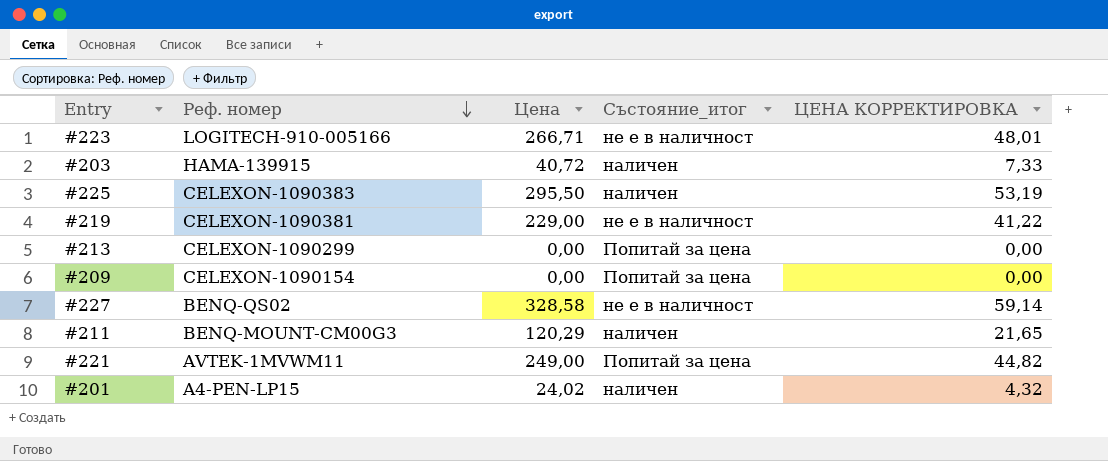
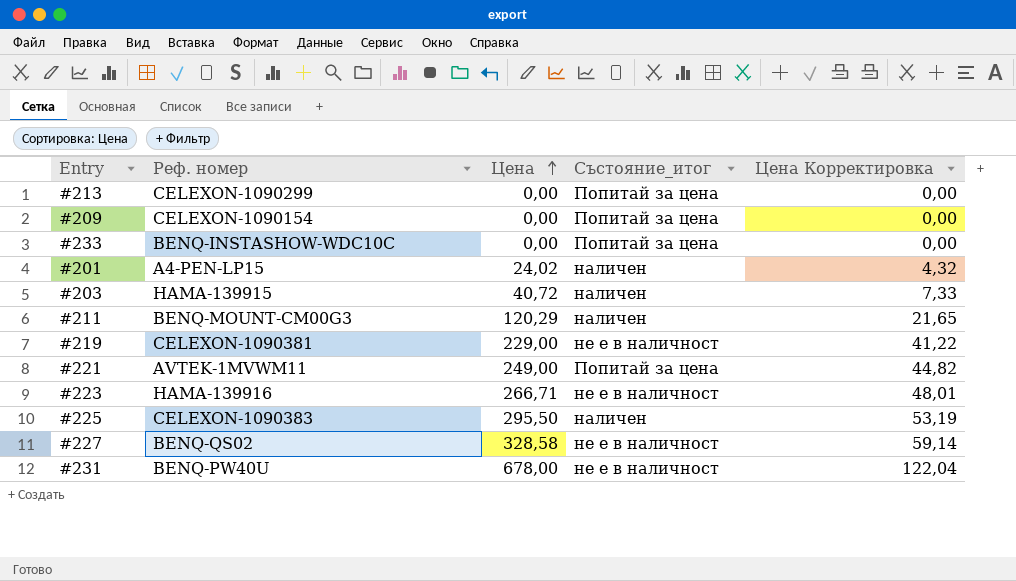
row order: Реф. номер descending -> Цена ascending
column name: ЦЕНА КОРРЕКТИРОВКА -> Цена Корректировка
row #233: none -> BENQ-INSTASHOW-WDC10C | 0,00 | Попитай за цена | 0,00
#223 | Реф. номер: LOGITECH-910-005166 -> HAMA-139916
row #231: none -> BENQ-PW40U | 678,00 | не е в наличност | 122,04

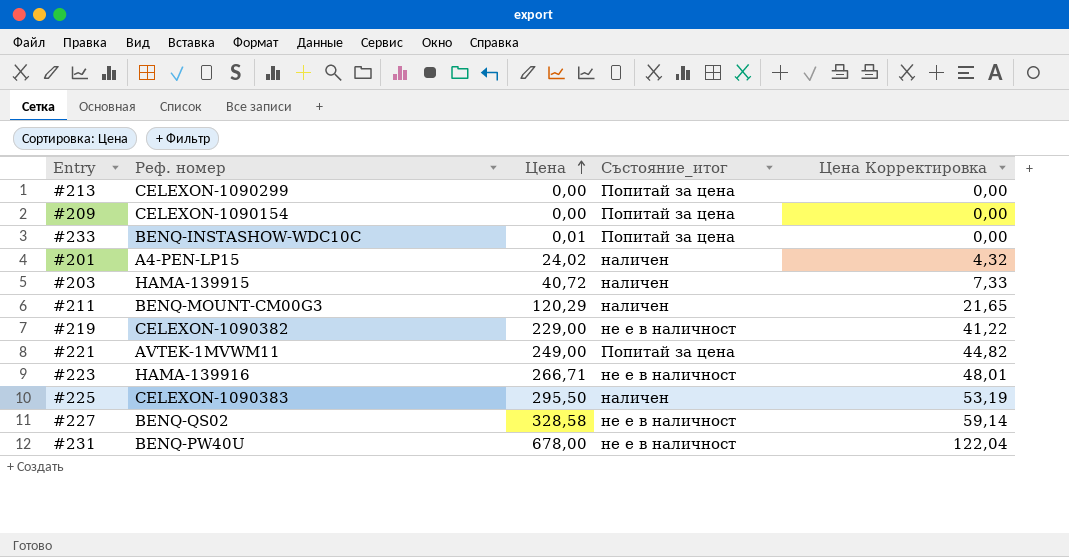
#233 | Цена: 0,00 -> 0,01
#219 | Реф. номер: CELEXON-1090381 -> CELEXON-1090382

